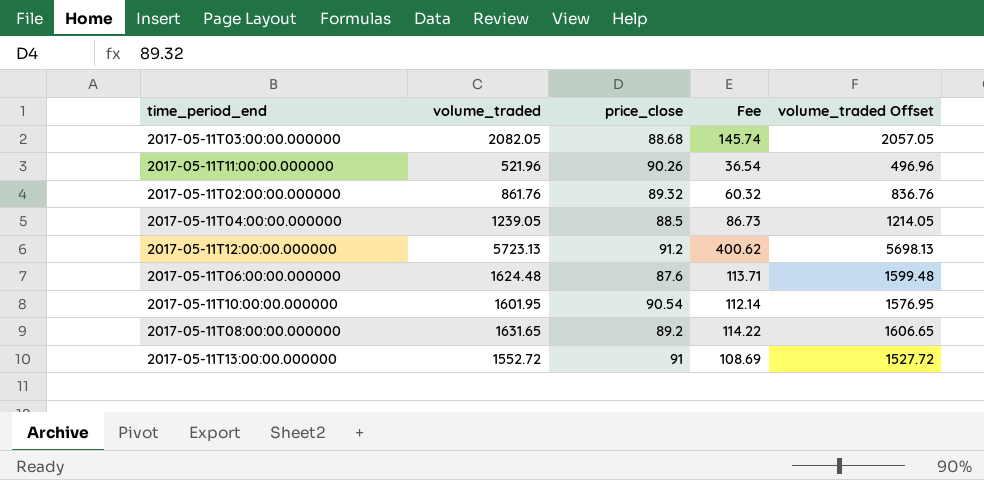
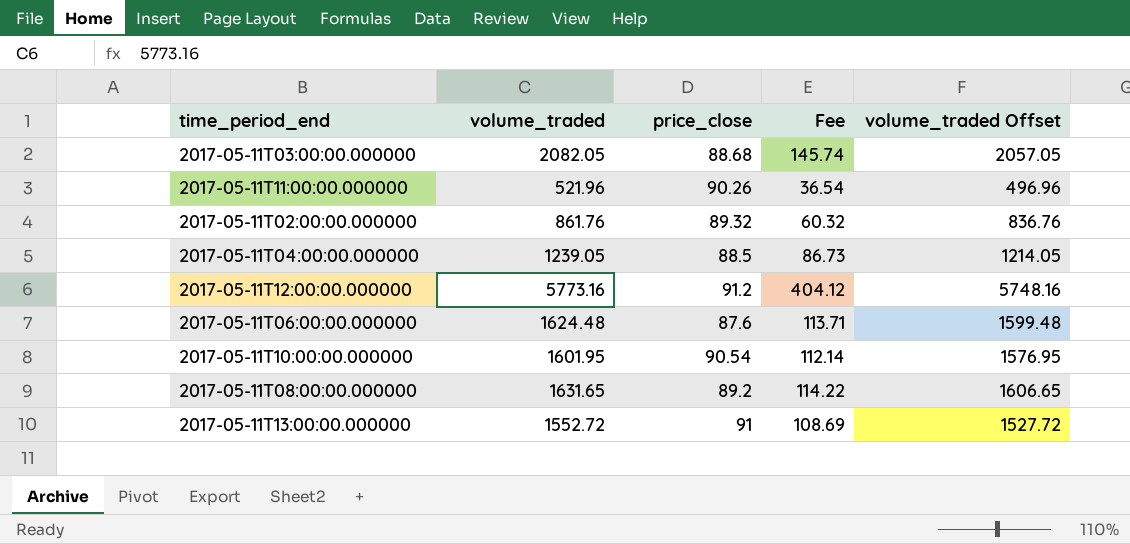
2017-05-11T12:00:00.000000 | volume_traded: 5723.13 -> 5773.16
2017-05-11T12:00:00.000000 | Fee: 400.62 -> 404.12
2017-05-11T12:00:00.000000 | volume_traded Offset: 5698.13 -> 5748.16

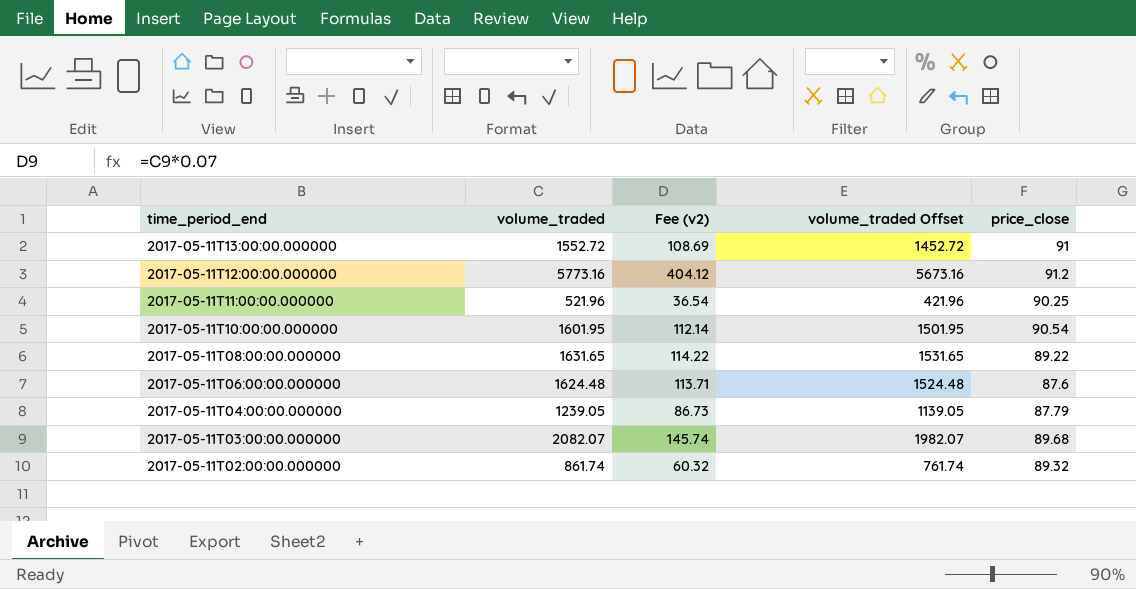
row order: none -> time_period_end descending
column name: Fee -> Fee (v2)
column volume_traded Offset | formula: [volume_traded] - 25 -> [volume_traded] - 100
column price_close | position: 3 -> 5
2017-05-11T11:00:00.000000 | price_close: 90.26 -> 90.25
2017-05-11T08:00:00.000000 | price_close: 89.2 -> 89.22
2017-05-11T04:00:00.000000 | price_close: 88.5 -> 87.79
2017-05-11T03:00:00.000000 | volume_traded: 2082.05 -> 2082.07
2017-05-11T03:00:00.000000 | price_close: 88.68 -> 89.68
2017-05-11T02:00:00.000000 | volume_traded: 861.76 -> 861.74

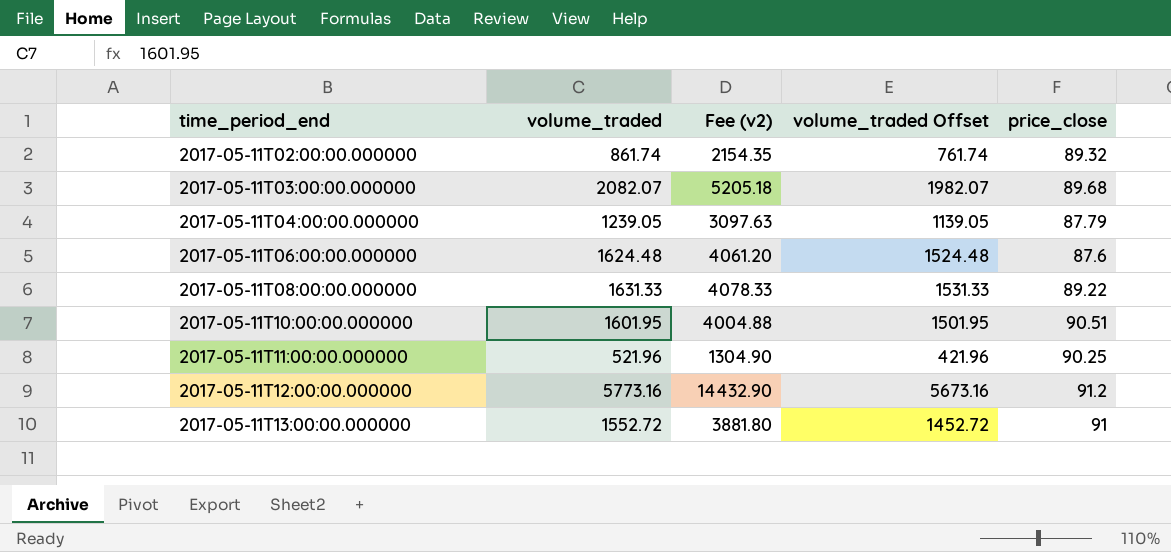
row order: time_period_end descending -> time_period_end ascending
column Fee (v2) | formula: [volume_traded] * 0.07 -> [volume_traded] * 2.5
2017-05-11T08:00:00.000000 | volume_traded: 1631.65 -> 1631.33
2017-05-11T08:00:00.000000 | volume_traded Offset: 1531.65 -> 1531.33
2017-05-11T10:00:00.000000 | price_close: 90.54 -> 90.51

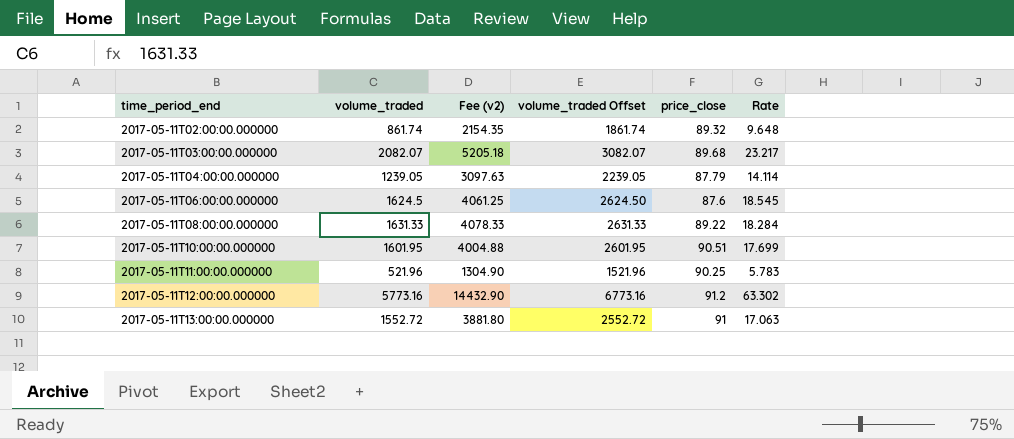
column volume_traded Offset | formula: [volume_traded] - 100 -> [volume_traded] + 1000
column Rate | formula: none -> [volume_traded] / [price_close]
2017-05-11T06:00:00.000000 | volume_traded: 1624.48 -> 1624.5
2017-05-11T06:00:00.000000 | Fee (v2): 4061.20 -> 4061.25

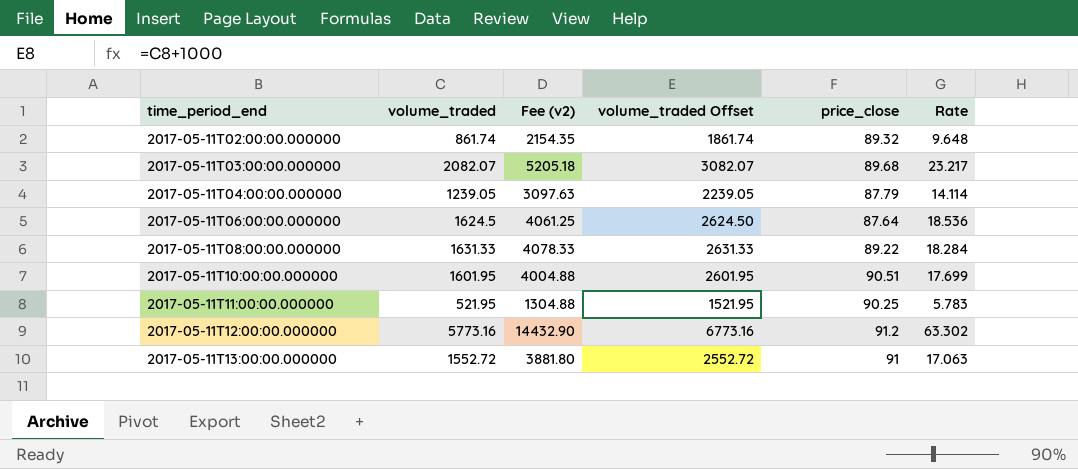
2017-05-11T06:00:00.000000 | price_close: 87.6 -> 87.64
2017-05-11T06:00:00.000000 | Rate: 18.545 -> 18.536
2017-05-11T11:00:00.000000 | volume_traded: 521.96 -> 521.95
2017-05-11T11:00:00.000000 | Fee (v2): 1304.90 -> 1304.88
2017-05-11T11:00:00.000000 | volume_traded Offset: 1521.96 -> 1521.95

